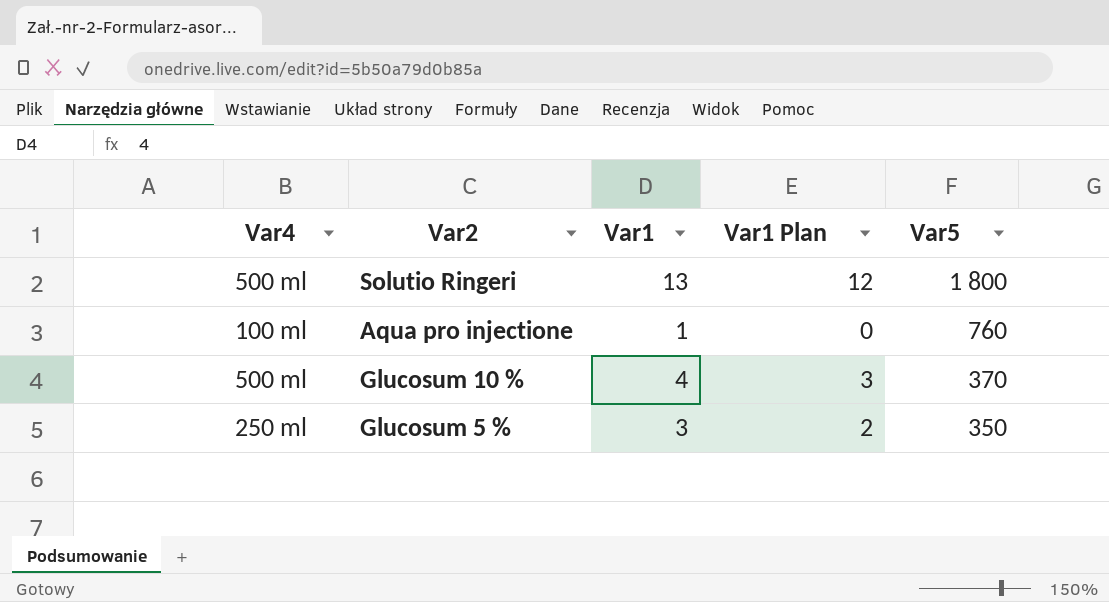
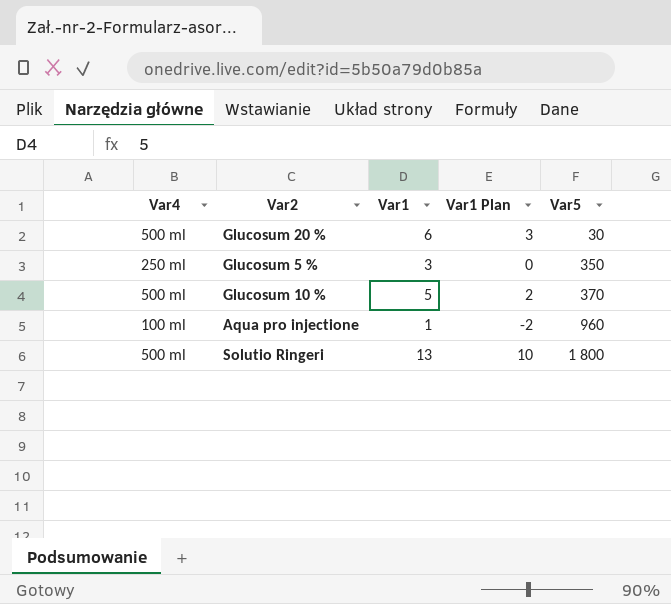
row order: Var5 descending -> Var5 ascending
column Var1 Plan | formula: [Var1] - 1 -> [Var1] - 3
row Glucosum 20 %: none -> 500 ml | 6 | 3 | 30
Glucosum 10 % | Var1: 4 -> 5
Aqua pro injectione | Var5: 760 -> 960

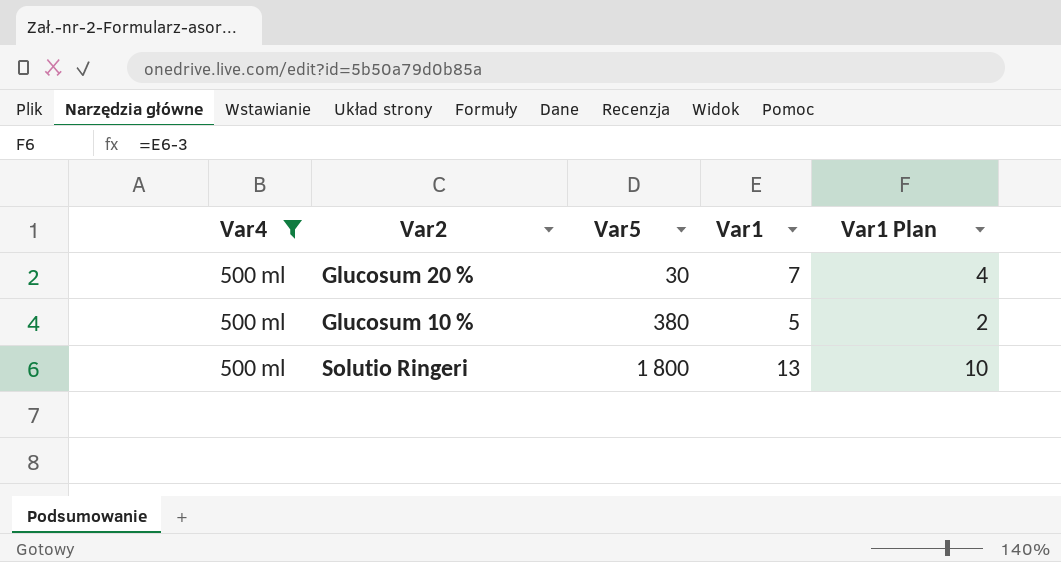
filter: none -> Var4 = 500 ml
column Var5 | position: 5 -> 3
Glucosum 20 % | Var1: 6 -> 7
Glucosum 20 % | Var1 Plan: 3 -> 4
Glucosum 10 % | Var5: 370 -> 380

